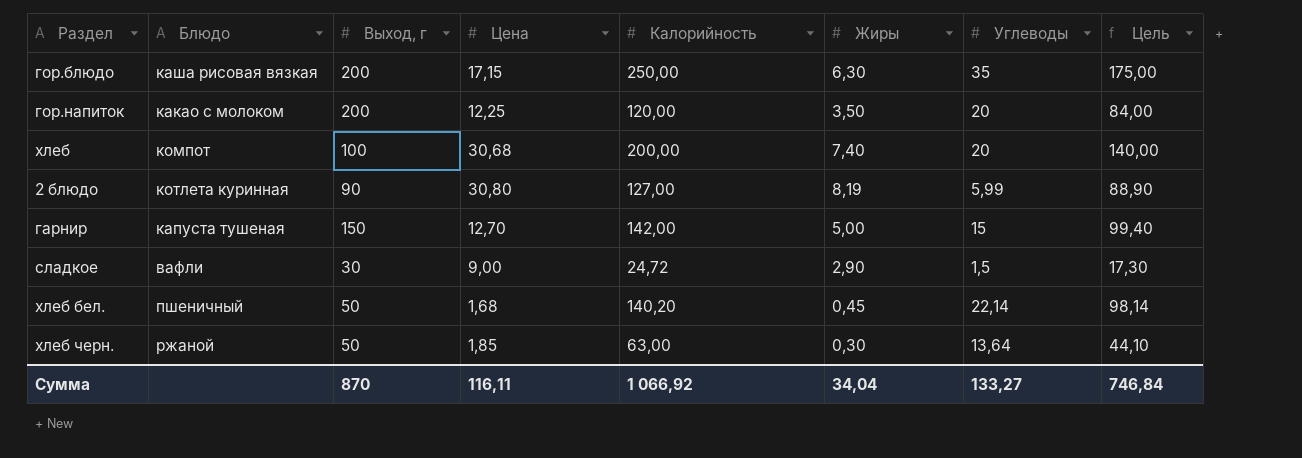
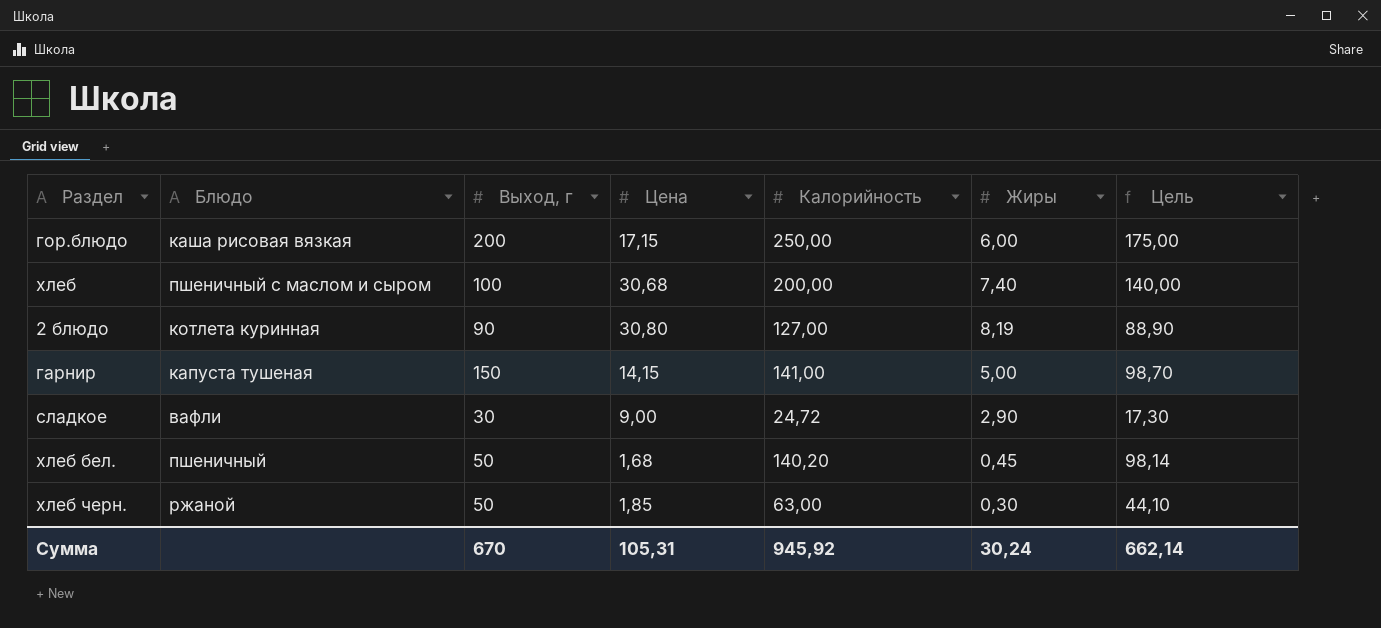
column Углеводы | position: 7 -> none
row гор.напиток: какао с молоком | 200 | 12,25 | 120,00 | 3,50 | 20 | 84,00 -> none
гор.блюдо | Жиры: 6,30 -> 6,00
хлеб | Блюдо: компот -> пшеничный с маслом и сыром
гарнир | Цена: 12,70 -> 14,15
гарнир | Калорийность: 142,00 -> 141,00
гарнир | Цель: 99,40 -> 98,70
Сумма | Выход, г: 870 -> 670
Сумма | Цена: 116,11 -> 105,31
Сумма | Калорийность: 1 066,92 -> 945,92
Сумма | Жиры: 34,04 -> 30,24
Сумма | Цель: 746,84 -> 662,14

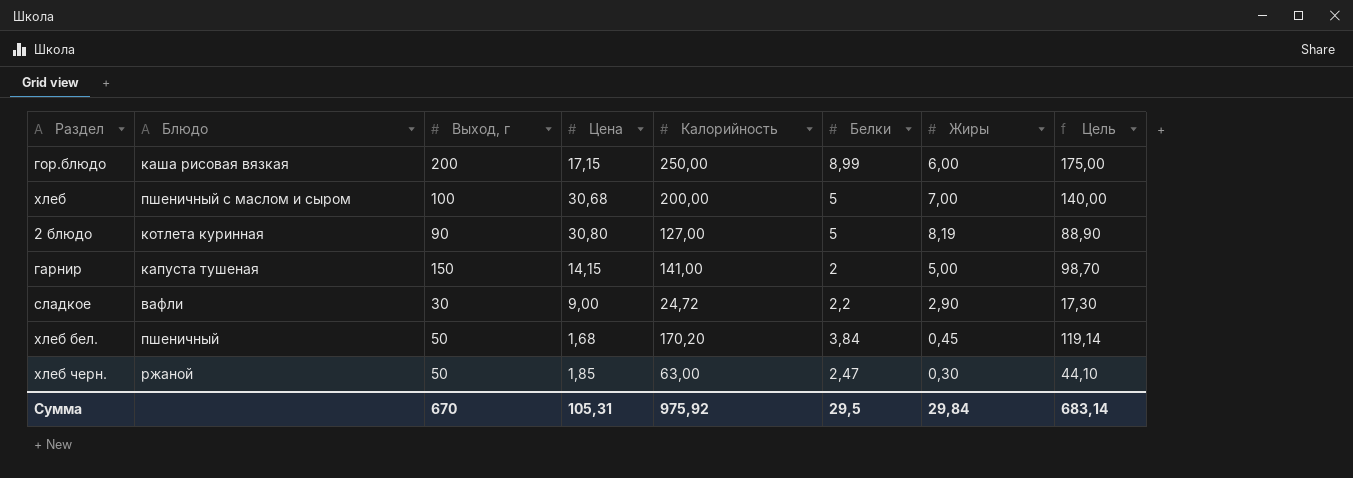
column Белки | position: none -> 6
хлеб | Жиры: 7,40 -> 7,00
хлеб бел. | Калорийность: 140,20 -> 170,20
хлеб бел. | Цель: 98,14 -> 119,14
Сумма | Калорийность: 945,92 -> 975,92
Сумма | Жиры: 30,24 -> 29,84
Сумма | Цель: 662,14 -> 683,14

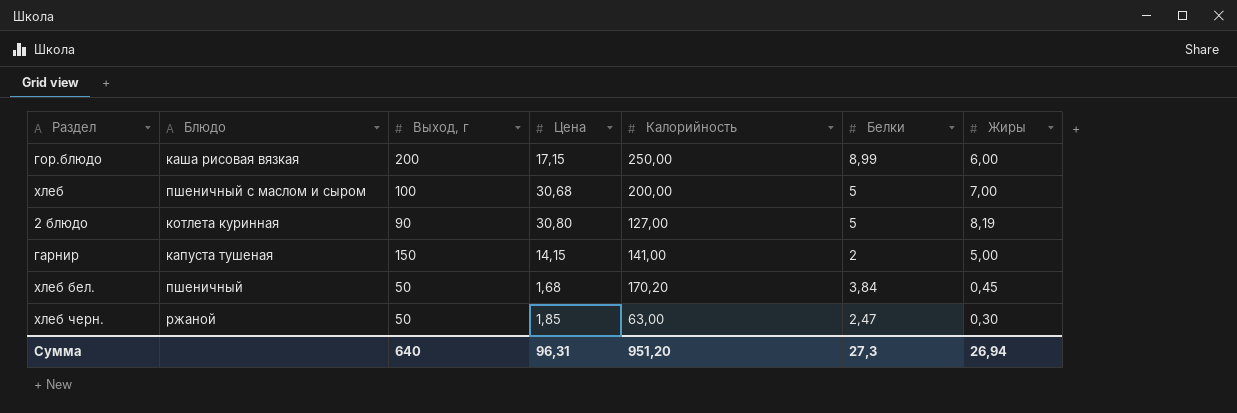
column Цель | formula: [Калорийность] * 0,7 -> none
row сладкое: вафли | 30 | 9,00 | 24,72 | 2,2 | 2,90 | 17,30 -> none
Сумма | Выход, г: 670 -> 640
Сумма | Цена: 105,31 -> 96,31
Сумма | Калорийность: 975,92 -> 951,20
Сумма | Белки: 29,5 -> 27,3
Сумма | Жиры: 29,84 -> 26,94

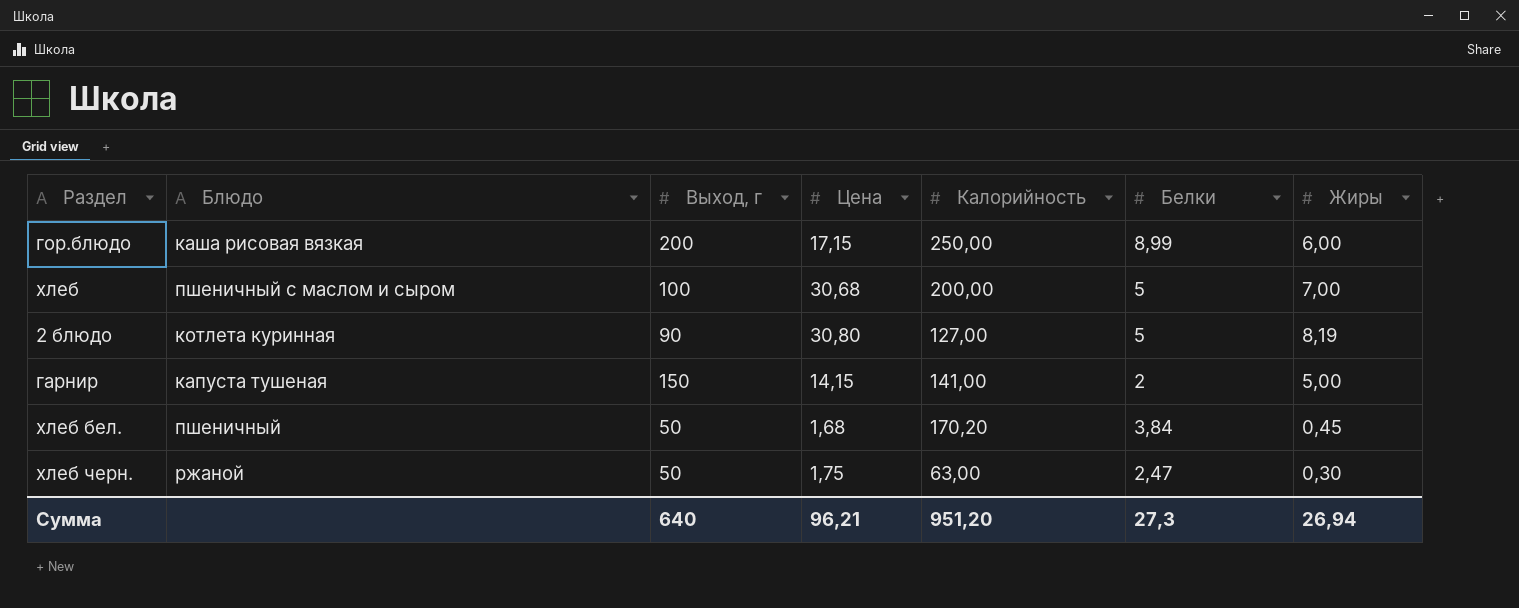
хлеб черн. | Цена: 1,85 -> 1,75
Сумма | Цена: 96,31 -> 96,21

